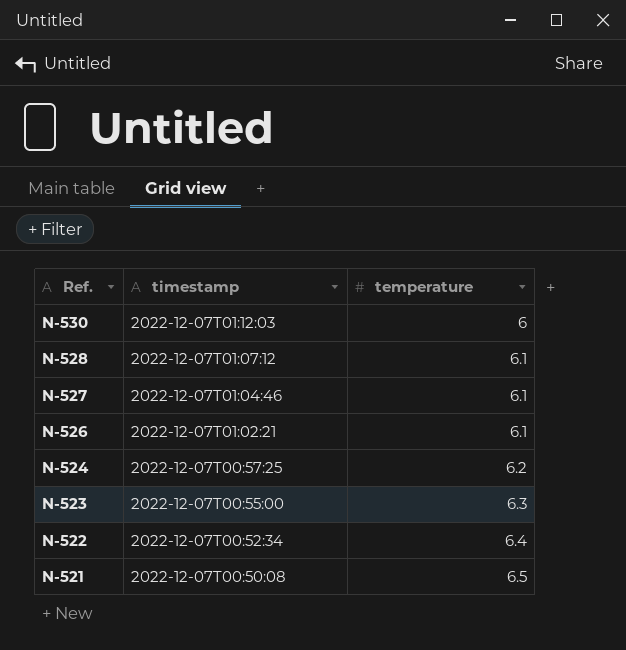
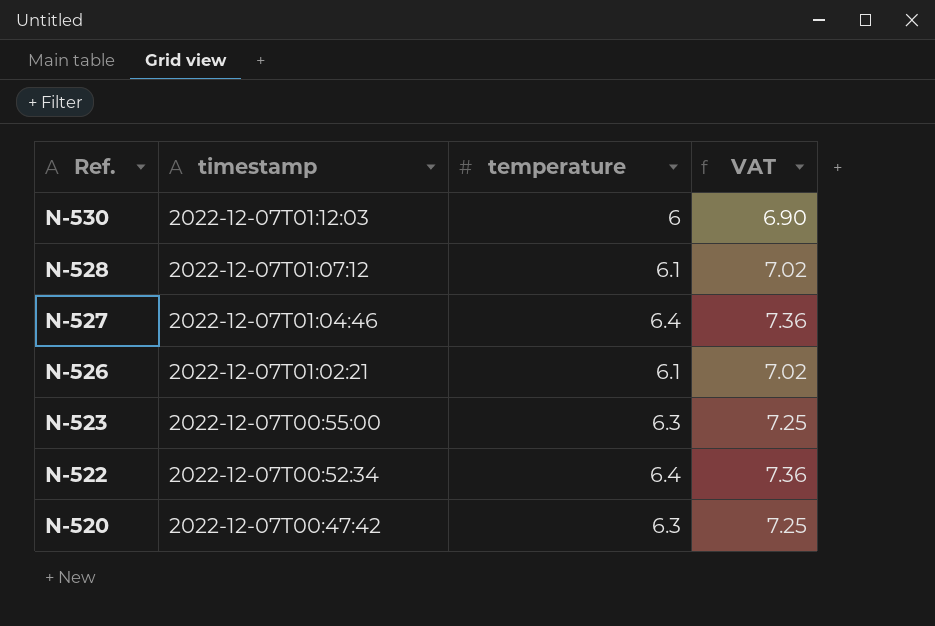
column VAT | formula: none -> [temperature] * 1.15
row N-524: 2022-12-07T00:57:25 | 6.2 -> none
row N-521: 2022-12-07T00:50:08 | 6.5 -> none
N-527 | temperature: 6.1 -> 6.4
row N-520: none -> 2022-12-07T00:47:42 | 6.3 | 7.25

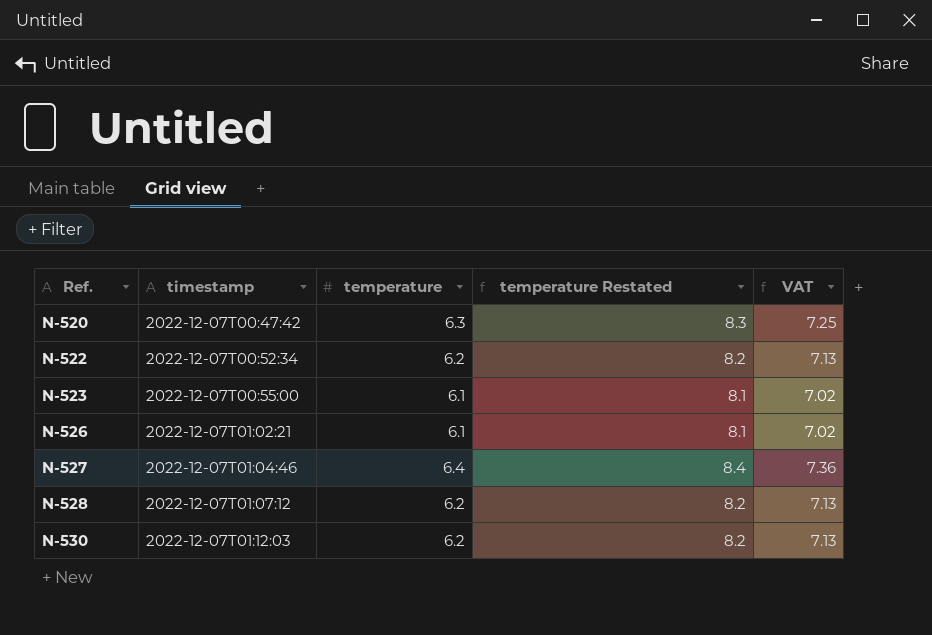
row order: Ref. descending -> Ref. ascending
column temperature Restated | formula: none -> [temperature] + 2
N-522 | temperature: 6.4 -> 6.2
N-522 | VAT: 7.36 -> 7.13
N-523 | temperature: 6.3 -> 6.1
N-523 | VAT: 7.25 -> 7.02
N-528 | temperature: 6.1 -> 6.2
N-528 | VAT: 7.02 -> 7.13
N-530 | temperature: 6 -> 6.2
N-530 | VAT: 6.90 -> 7.13

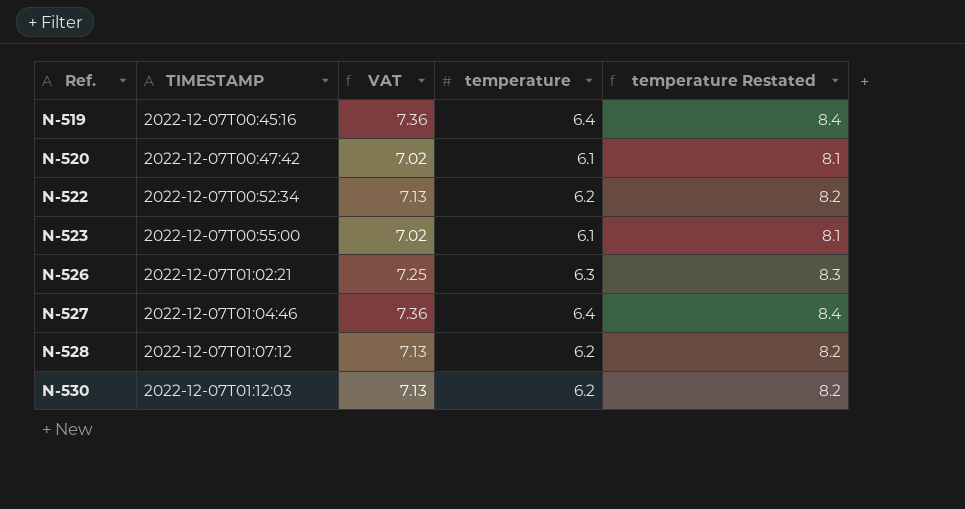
column name: timestamp -> TIMESTAMP
column VAT | position: 5 -> 3
row N-519: none -> 2022-12-07T00:45:16 | 7.36 | 6.4 | 8.4
N-520 | VAT: 7.25 -> 7.02
N-520 | temperature: 6.3 -> 6.1
N-520 | temperature Restated: 8.3 -> 8.1
N-526 | VAT: 7.02 -> 7.25
N-526 | temperature: 6.1 -> 6.3
N-526 | temperature Restated: 8.1 -> 8.3

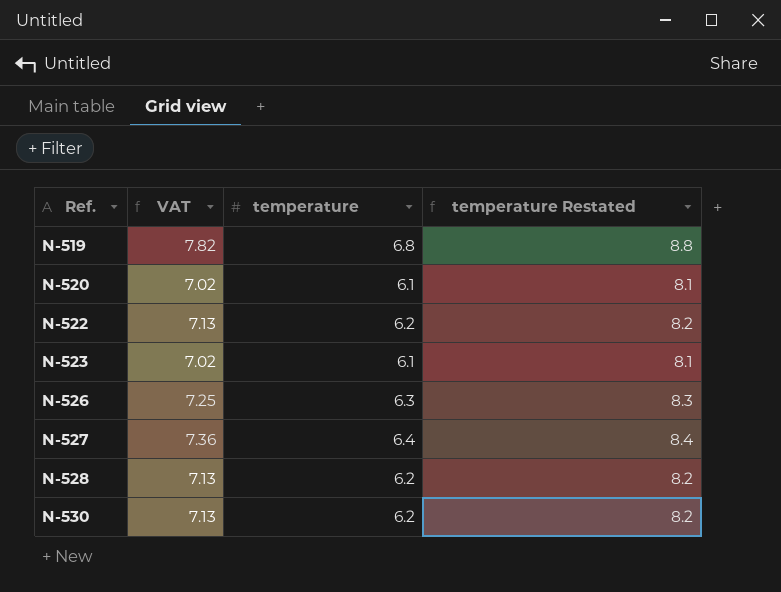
column TIMESTAMP | position: 2 -> none
N-519 | VAT: 7.36 -> 7.82
N-519 | temperature: 6.4 -> 6.8
N-519 | temperature Restated: 8.4 -> 8.8

